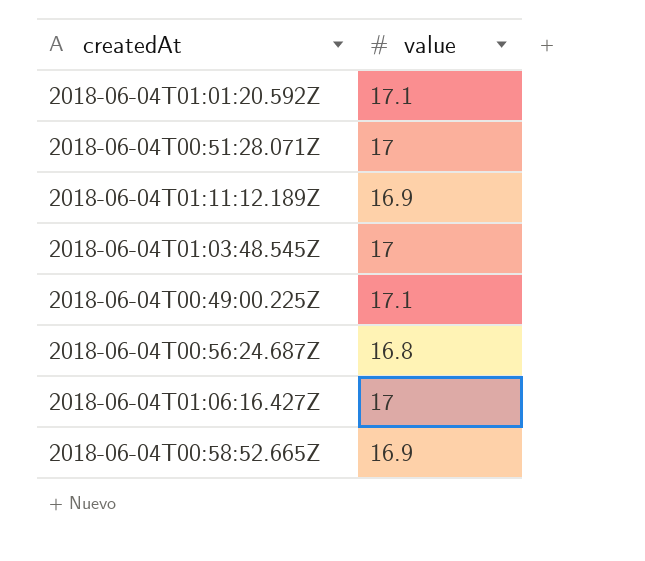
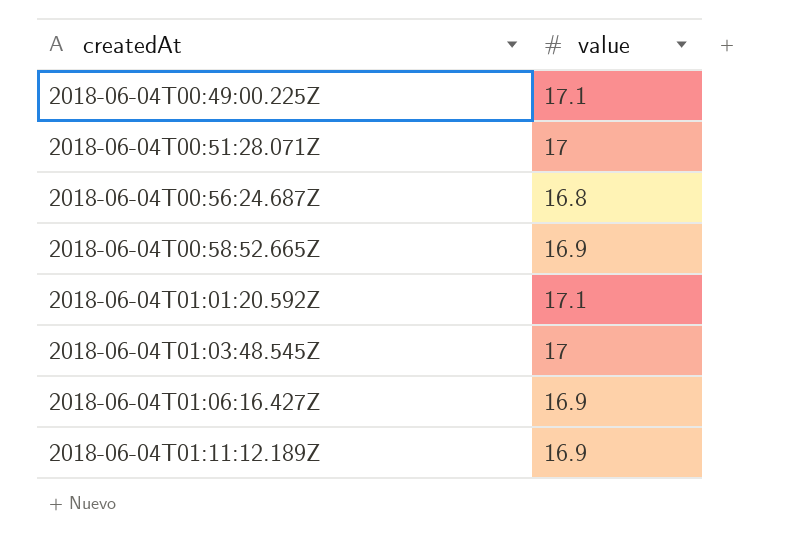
row order: none -> createdAt ascending
2018-06-04T01:06:16.427Z | value: 17 -> 16.9

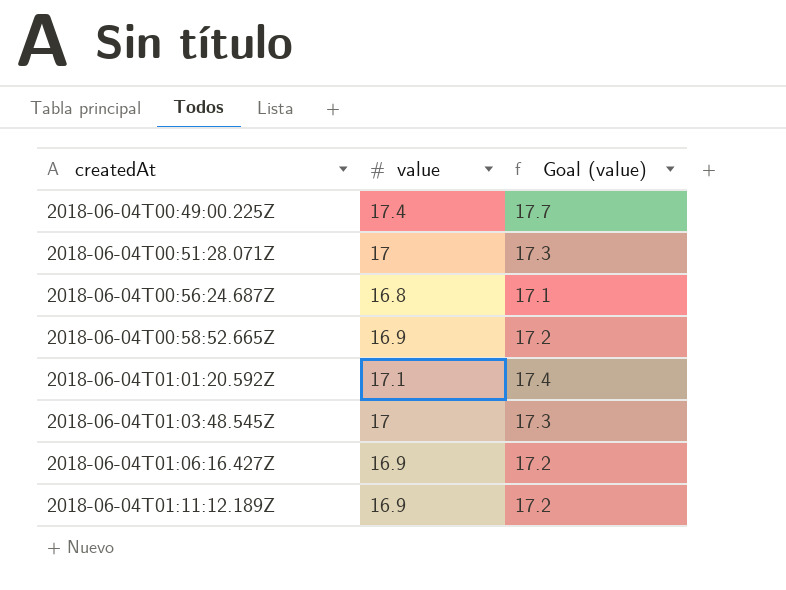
column Goal (value) | formula: none -> [value] * 1.02
2018-06-04T00:49:00.225Z | value: 17.1 -> 17.4

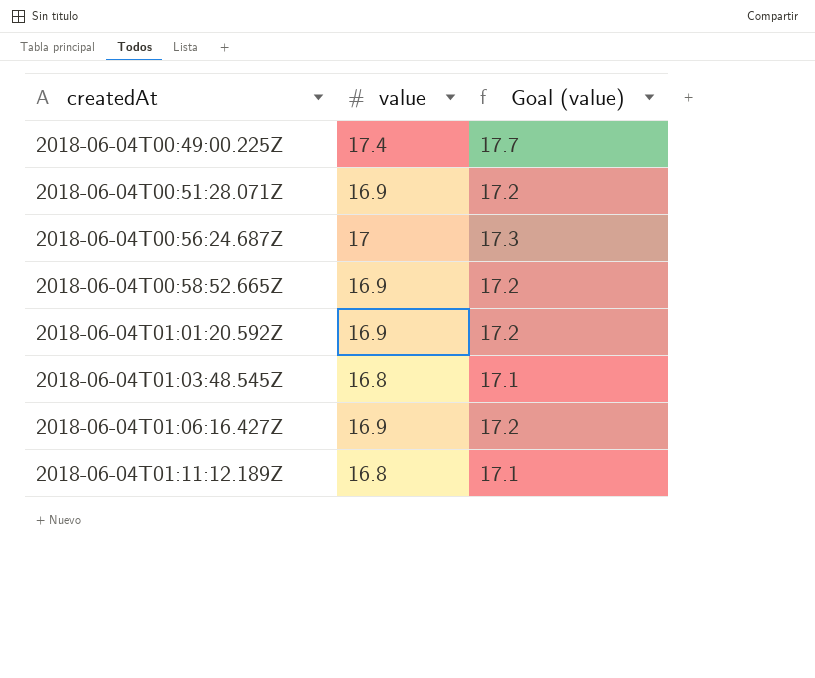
2018-06-04T00:51:28.071Z | value: 17 -> 16.9
2018-06-04T00:51:28.071Z | Goal (value): 17.3 -> 17.2
2018-06-04T00:56:24.687Z | value: 16.8 -> 17
2018-06-04T00:56:24.687Z | Goal (value): 17.1 -> 17.3
2018-06-04T01:01:20.592Z | value: 17.1 -> 16.9
2018-06-04T01:01:20.592Z | Goal (value): 17.4 -> 17.2
2018-06-04T01:03:48.545Z | value: 17 -> 16.8
2018-06-04T01:03:48.545Z | Goal (value): 17.3 -> 17.1
2018-06-04T01:11:12.189Z | value: 16.9 -> 16.8
2018-06-04T01:11:12.189Z | Goal (value): 17.2 -> 17.1

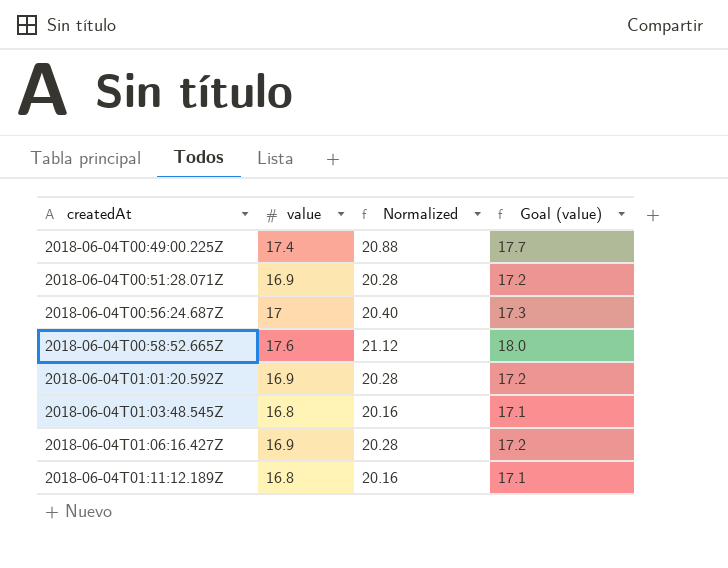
column Normalized | formula: none -> [value] * 1.2
2018-06-04T00:58:52.665Z | value: 16.9 -> 17.6
2018-06-04T00:58:52.665Z | Goal (value): 17.2 -> 18.0

